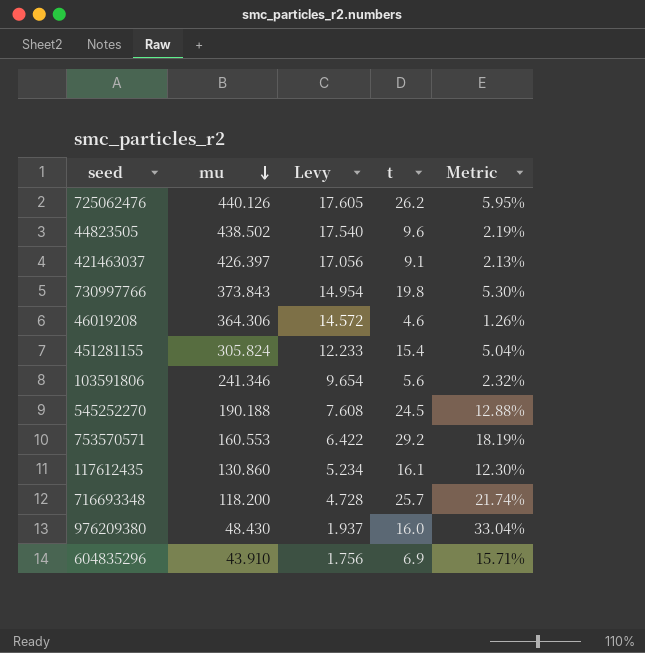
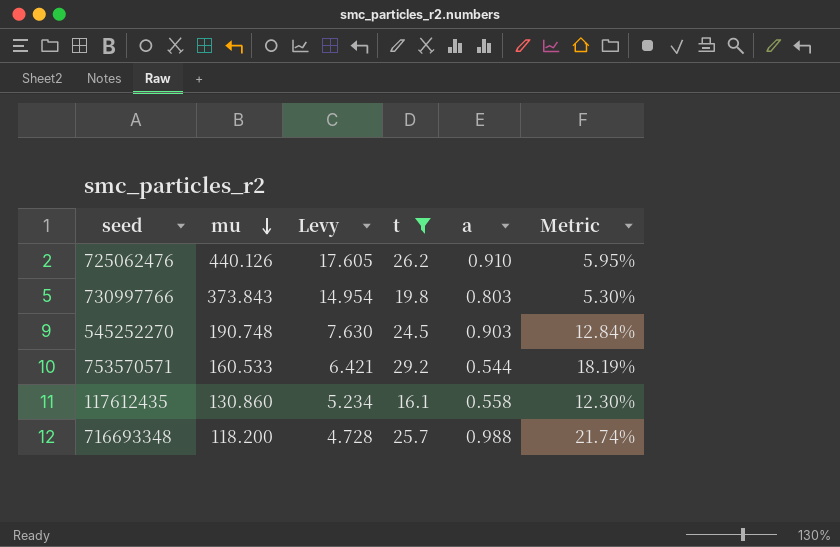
filter: none -> t >= 16.1
column a | position: none -> 5
545252270 | mu: 190.188 -> 190.748
545252270 | Levy: 7.608 -> 7.630
545252270 | Metric: 12.88% -> 12.84%
753570571 | mu: 160.553 -> 160.533
753570571 | Levy: 6.422 -> 6.421

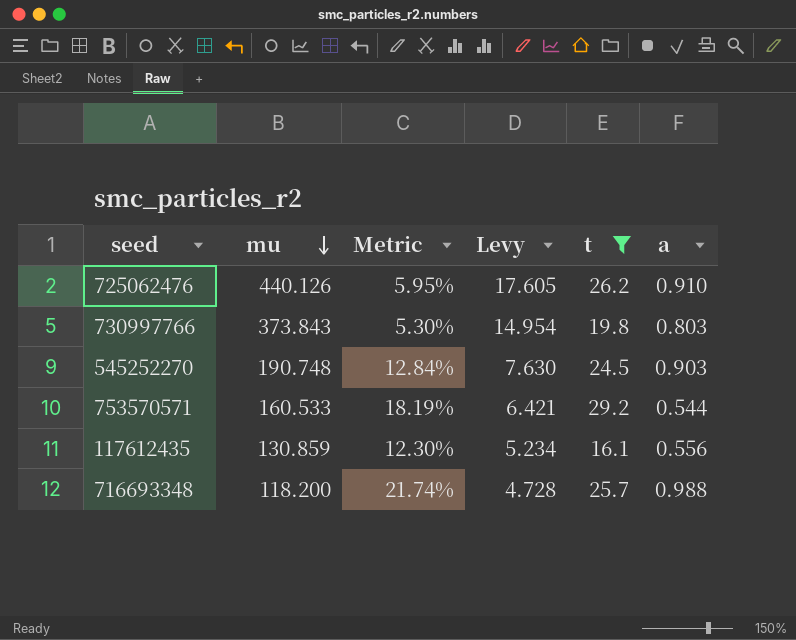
column Metric | position: 6 -> 3
117612435 | mu: 130.860 -> 130.859
117612435 | a: 0.558 -> 0.556

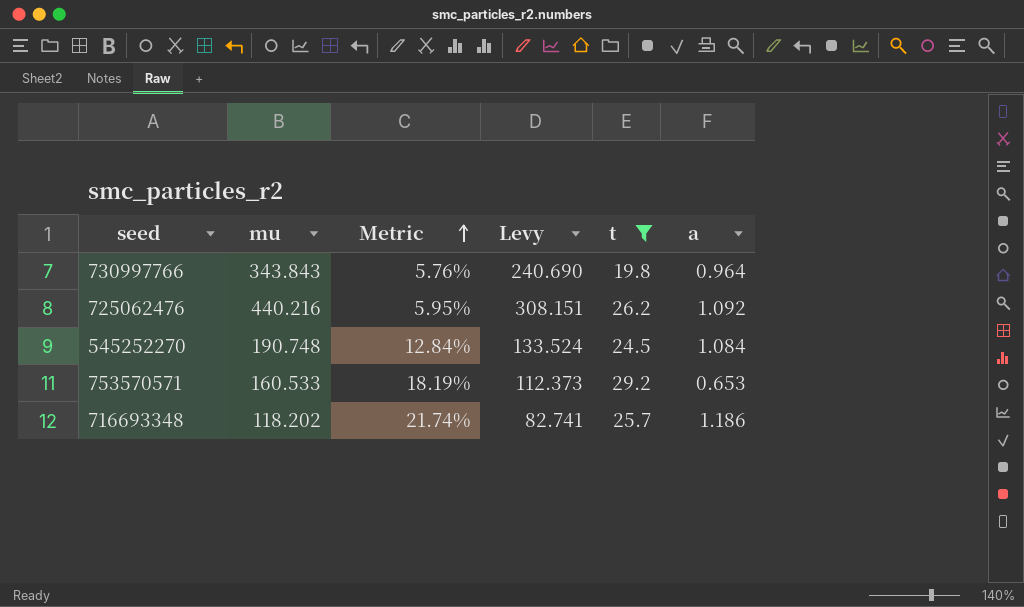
row order: mu descending -> Metric ascending
column Levy | formula: [mu] * 0.04 -> [mu] * 0.7
row 117612435: 130.859 | 12.30% | 5.234 | 16.1 | 0.556 -> none
730997766 | mu: 373.843 -> 343.843
730997766 | Metric: 5.30% -> 5.76%
730997766 | a: 0.803 -> 0.964
725062476 | mu: 440.126 -> 440.216
725062476 | a: 0.910 -> 1.092
545252270 | a: 0.903 -> 1.084
753570571 | a: 0.544 -> 0.653
716693348 | mu: 118.200 -> 118.202
716693348 | a: 0.988 -> 1.186

